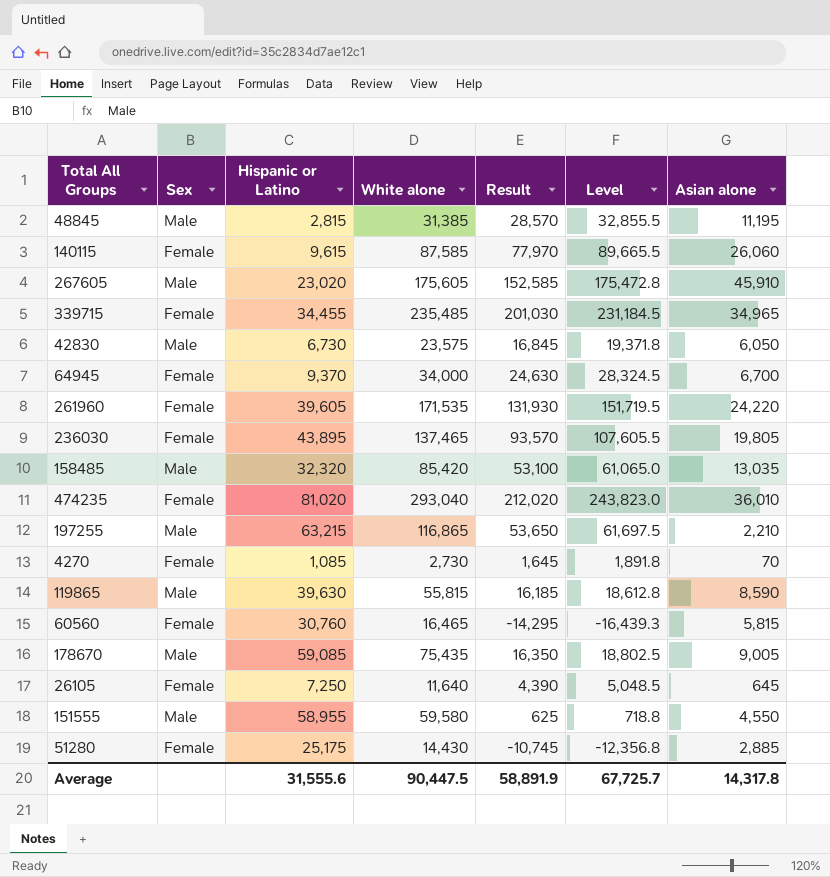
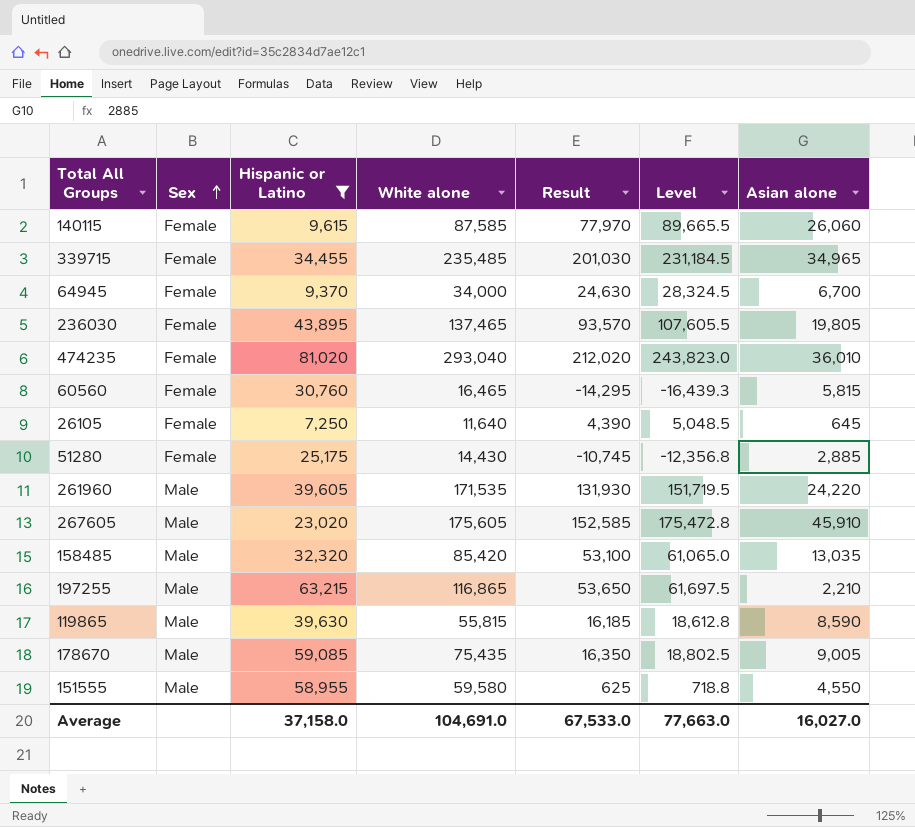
filter: none -> Hispanic or Latino >= 7,250
row order: none -> Sex ascending
261960 | Sex: Female -> Male
Average | Hispanic or Latino: 31,555.6 -> 37,158.0
Average | White alone: 90,447.5 -> 104,691.0
Average | Result: 58,891.9 -> 67,533.0
Average | Level: 67,725.7 -> 77,663.0
Average | Asian alone: 14,317.8 -> 16,027.0

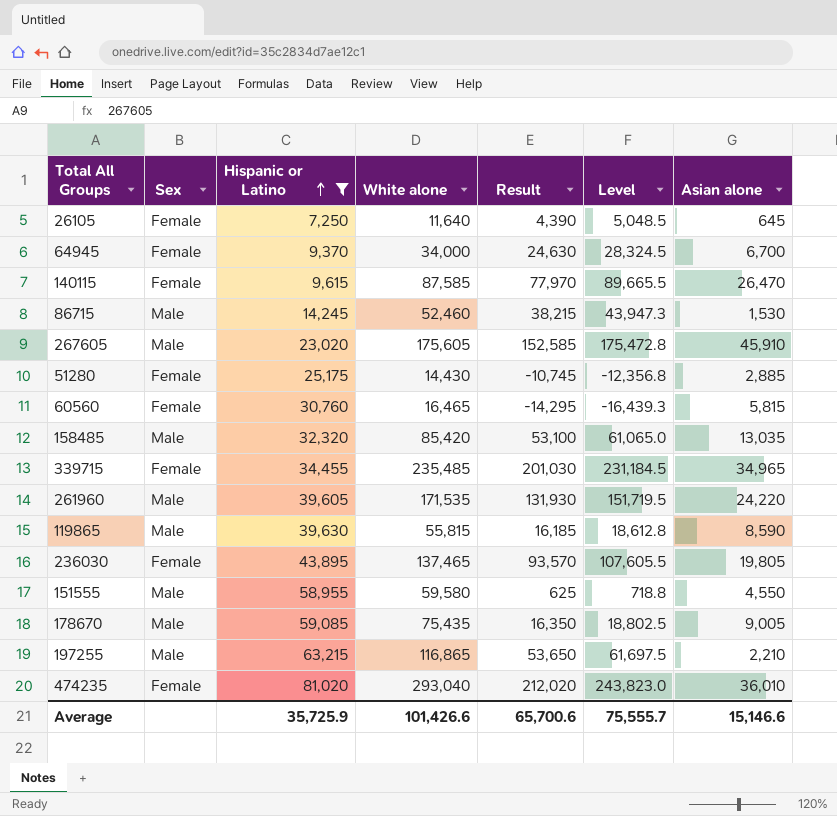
row order: Sex ascending -> Hispanic or Latino ascending
140115 | Asian alone: 26,060 -> 26,470
row 86715: none -> Male | 14,245 | 52,460 | 38,215 | 43,947.3 | 1,530
Average | Hispanic or Latino: 37,158.0 -> 35,725.9
Average | White alone: 104,691.0 -> 101,426.6
Average | Result: 67,533.0 -> 65,700.6
Average | Level: 77,663.0 -> 75,555.7
Average | Asian alone: 16,027.0 -> 15,146.6

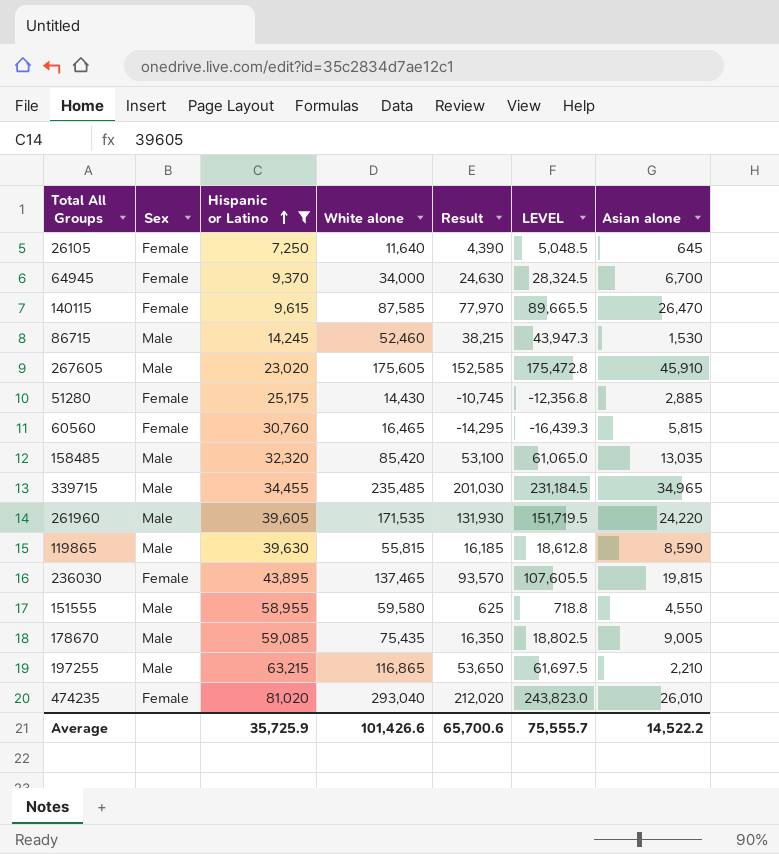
column name: Level -> LEVEL
339715 | Sex: Female -> Male
236030 | Asian alone: 19,805 -> 19,815
474235 | Asian alone: 36,010 -> 26,010
Average | Asian alone: 15,146.6 -> 14,522.2

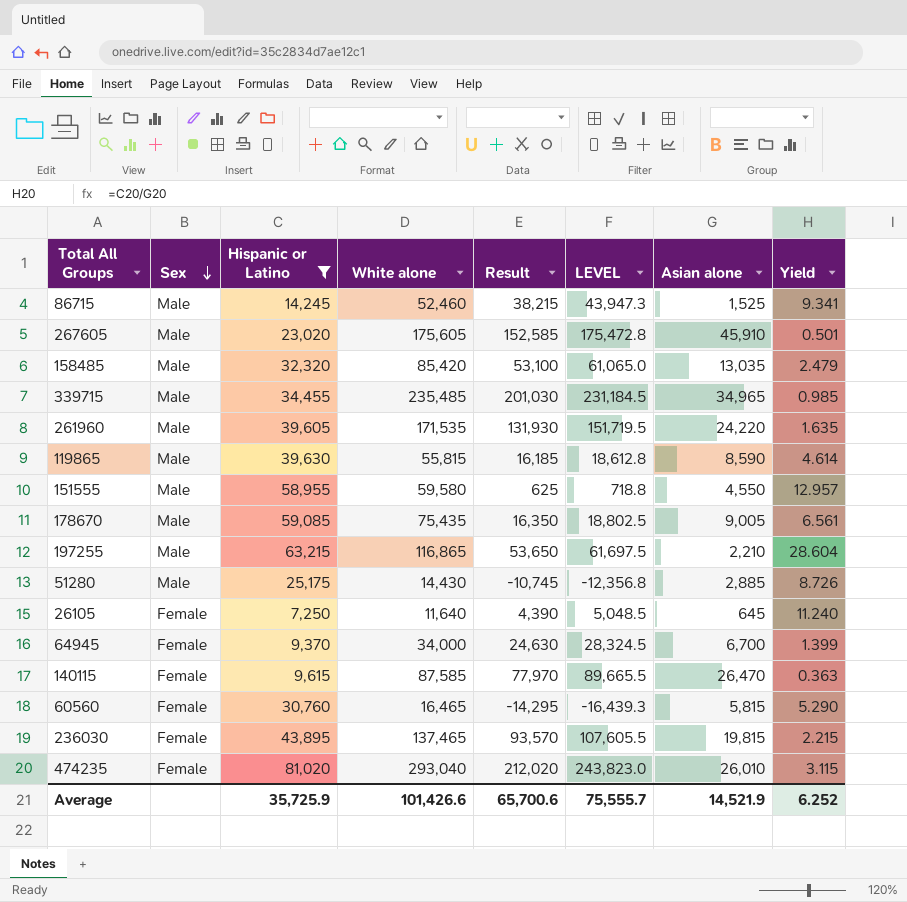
row order: Hispanic or Latino ascending -> Sex descending
column Yield | formula: none -> [Hispanic or Latino] / [Asian alone]
86715 | Asian alone: 1,530 -> 1,525
51280 | Sex: Female -> Male
Average | Asian alone: 14,522.2 -> 14,521.9

